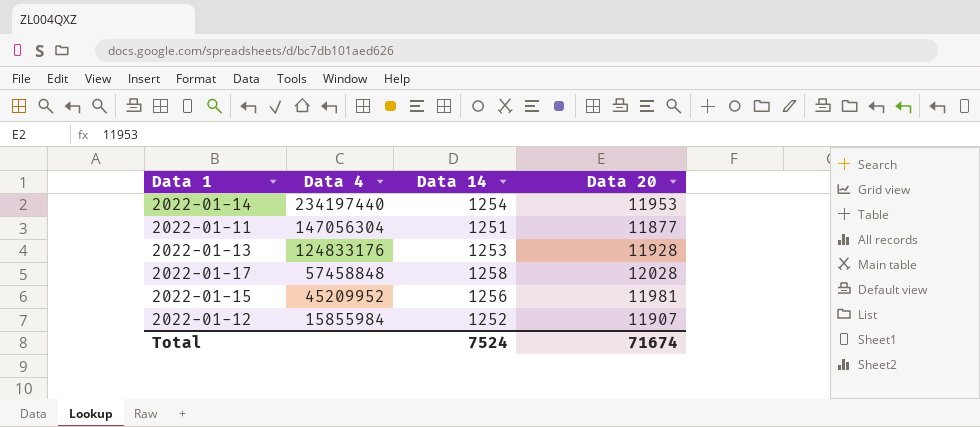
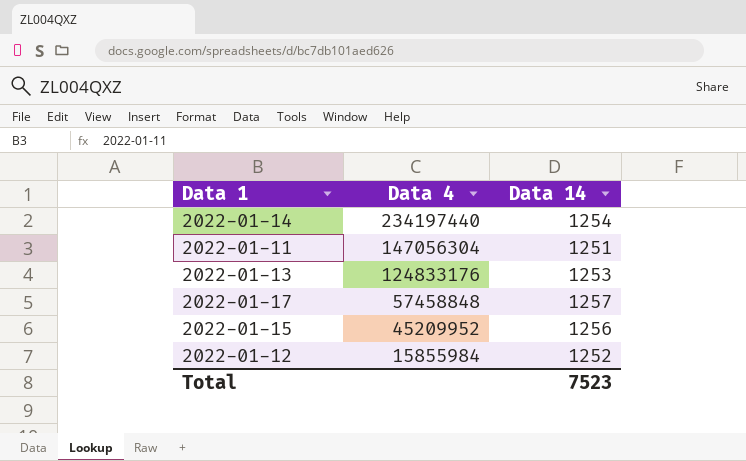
column Data 20 | position: 4 -> none
2022-01-17 | Data 14: 1258 -> 1257
Total | Data 14: 7524 -> 7523

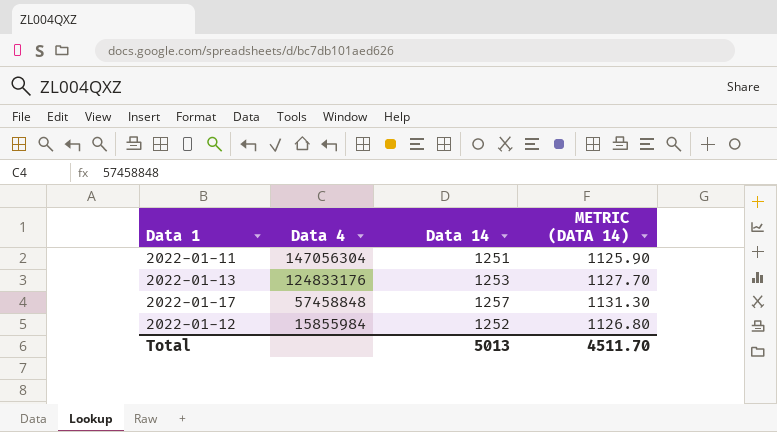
column METRIC (DATA 14) | formula: none -> [Data 14] * 0.9
row 2022-01-14: 234197440 | 1254 -> none
row 2022-01-15: 45209952 | 1256 -> none
Total | Data 14: 7523 -> 5013

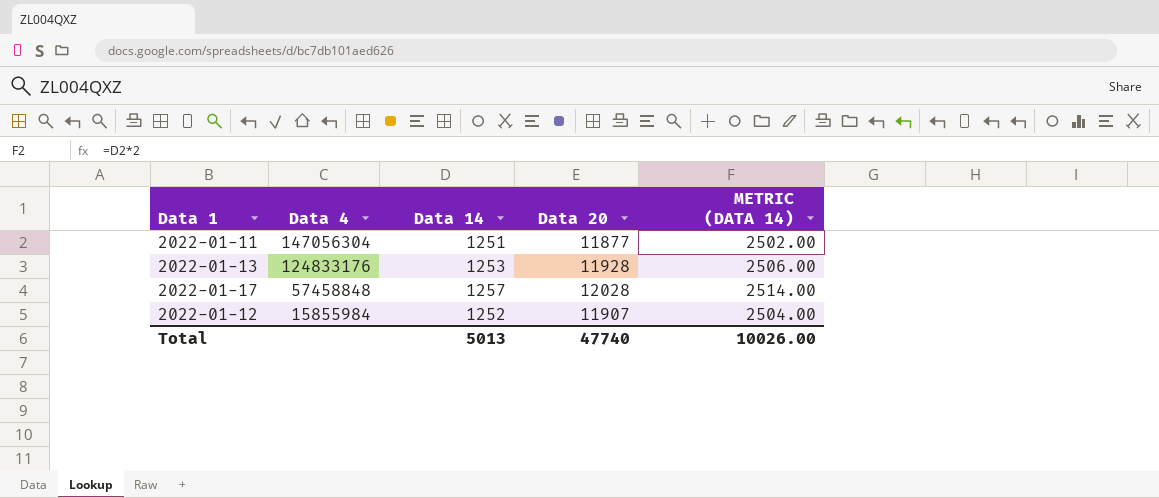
column Data 20 | position: none -> 4
column METRIC (DATA 14) | formula: [Data 14] * 0.9 -> [Data 14] * 2
Total | METRIC (DATA 14): 4511.70 -> 10026.00

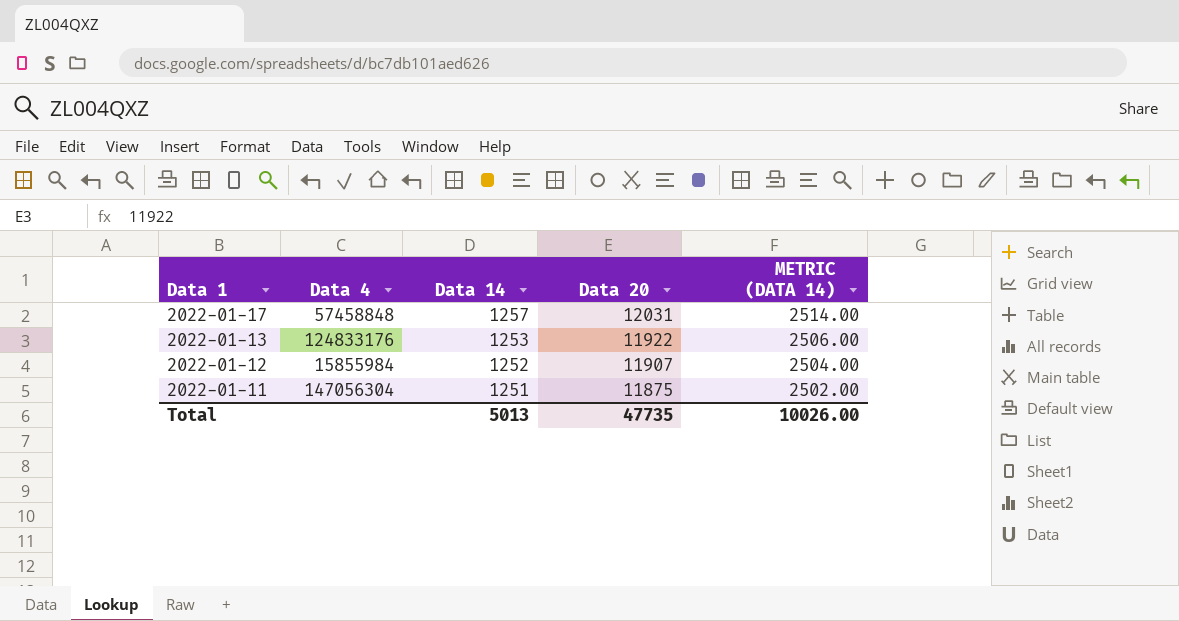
row order: Data 4 descending -> Data 1 descending
2022-01-17 | Data 20: 12028 -> 12031
2022-01-13 | Data 20: 11928 -> 11922
2022-01-11 | Data 20: 11877 -> 11875
Total | Data 20: 47740 -> 47735

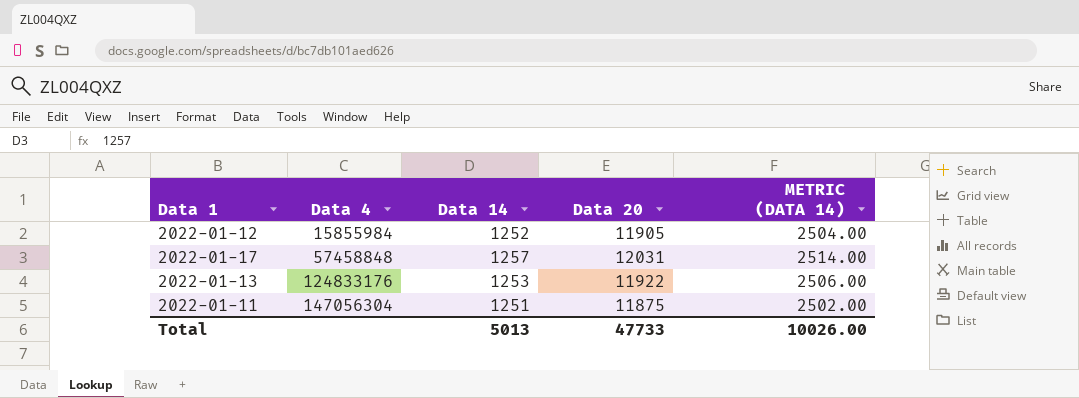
row order: Data 1 descending -> Data 4 ascending
2022-01-12 | Data 20: 11907 -> 11905
Total | Data 20: 47735 -> 47733

